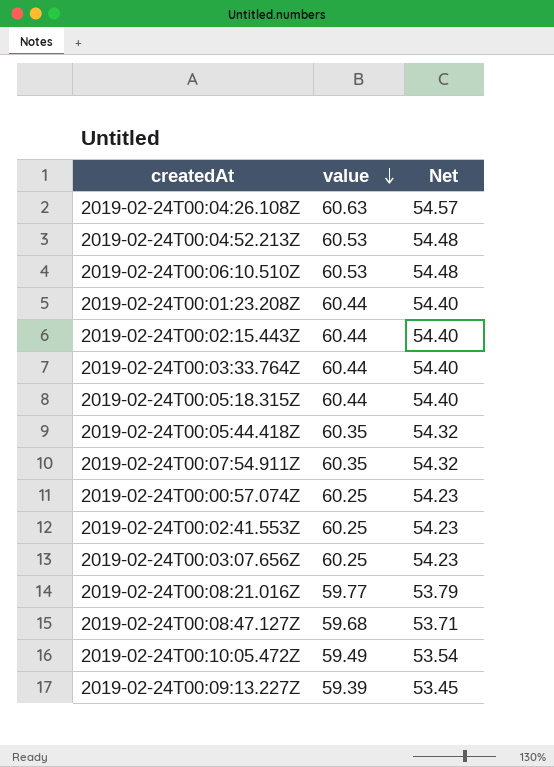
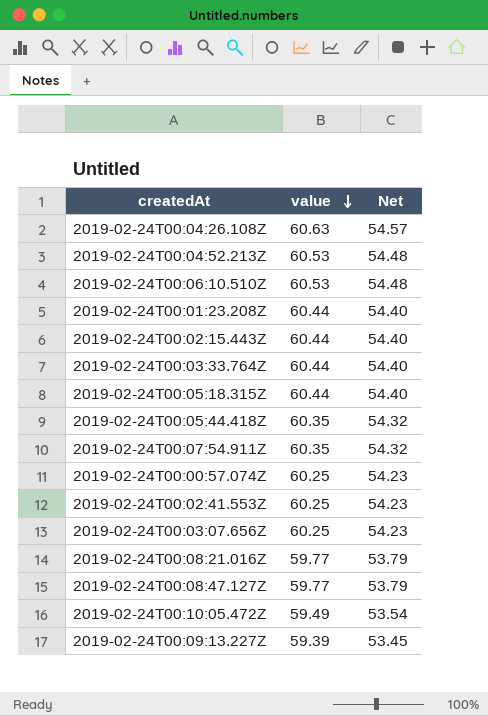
2019-02-24T00:08:47.127Z | value: 59.68 -> 59.77
2019-02-24T00:08:47.127Z | Net: 53.71 -> 53.79

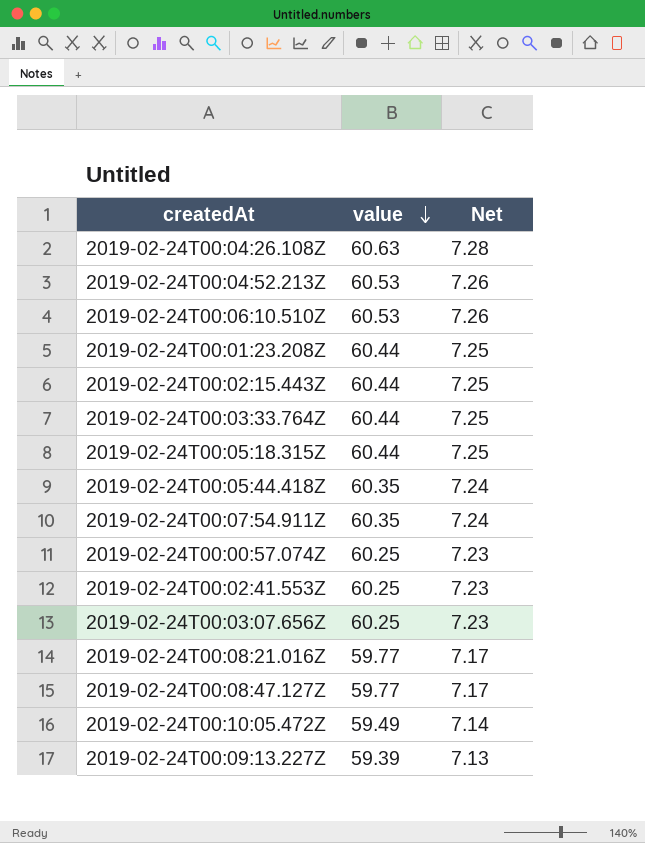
column Net | formula: [value] * 0.9 -> [value] * 0.12

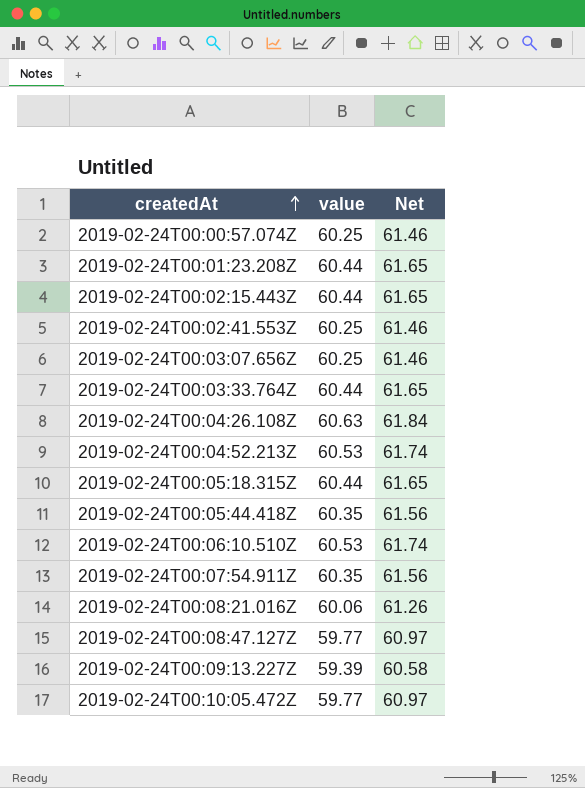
row order: value descending -> createdAt ascending
column Net | formula: [value] * 0.12 -> [value] * 1.02
2019-02-24T00:08:21.016Z | value: 59.77 -> 60.06
2019-02-24T00:10:05.472Z | value: 59.49 -> 59.77

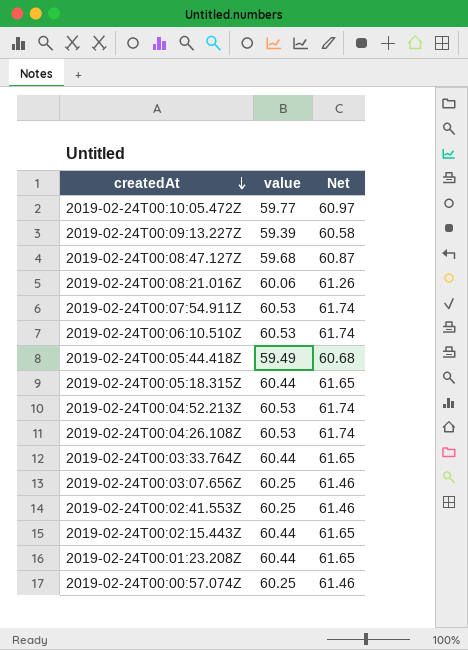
row order: createdAt ascending -> createdAt descending
2019-02-24T00:08:47.127Z | value: 59.77 -> 59.68
2019-02-24T00:08:47.127Z | Net: 60.97 -> 60.87
2019-02-24T00:07:54.911Z | value: 60.35 -> 60.53
2019-02-24T00:07:54.911Z | Net: 61.56 -> 61.74
2019-02-24T00:05:44.418Z | value: 60.35 -> 59.49
2019-02-24T00:05:44.418Z | Net: 61.56 -> 60.68
2019-02-24T00:04:26.108Z | value: 60.63 -> 60.53
2019-02-24T00:04:26.108Z | Net: 61.84 -> 61.74

